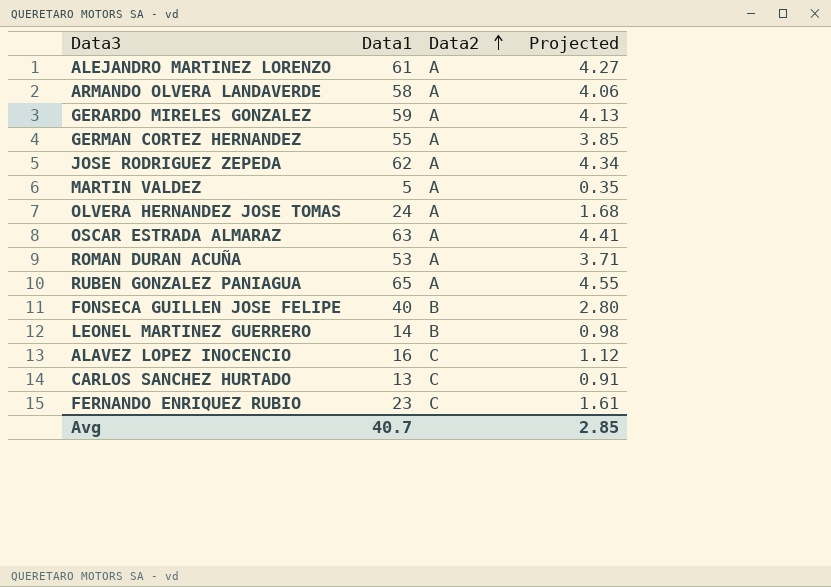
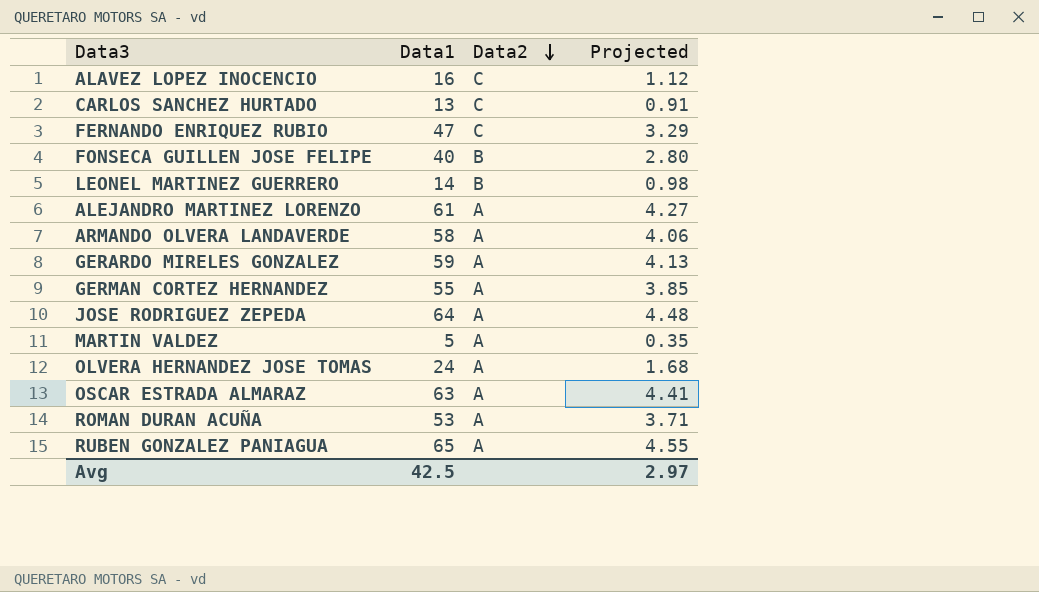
row order: Data2 ascending -> Data2 descending
FERNANDO ENRIQUEZ RUBIO | Data1: 23 -> 47
FERNANDO ENRIQUEZ RUBIO | Projected: 1.61 -> 3.29
JOSE RODRIGUEZ ZEPEDA | Data1: 62 -> 64
JOSE RODRIGUEZ ZEPEDA | Projected: 4.34 -> 4.48
Avg | Data1: 40.7 -> 42.5
Avg | Projected: 2.85 -> 2.97

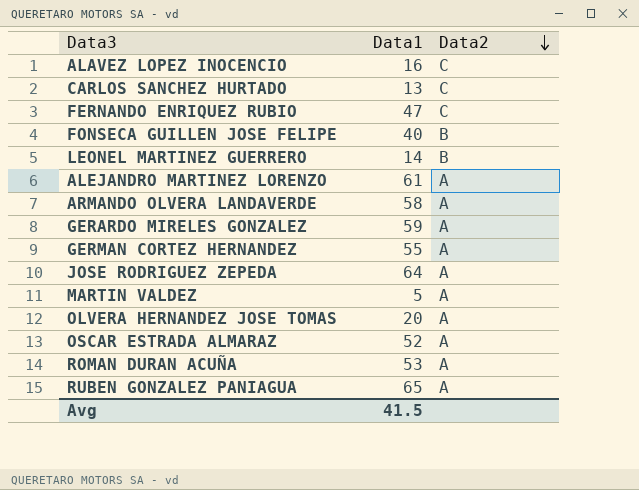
column Projected | formula: [Data1] * 0.07 -> none
OLVERA HERNANDEZ JOSE TOMAS | Data1: 24 -> 20
OSCAR ESTRADA ALMARAZ | Data1: 63 -> 52
Avg | Data1: 42.5 -> 41.5

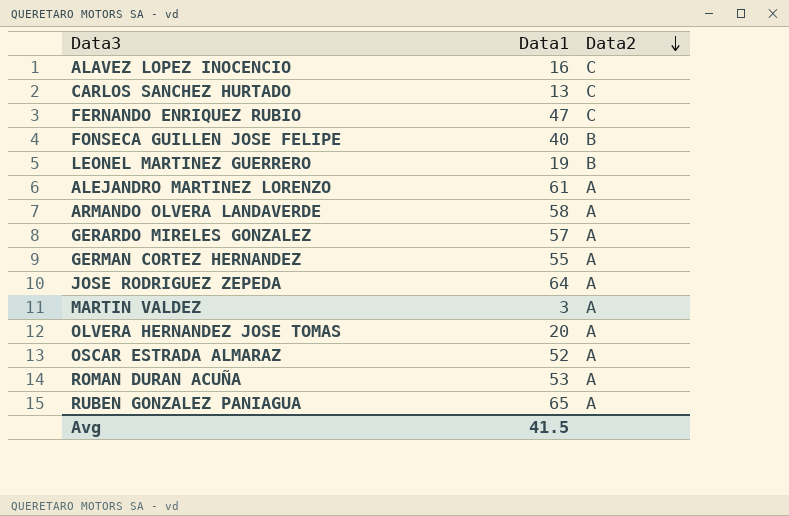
LEONEL MARTINEZ GUERRERO | Data1: 14 -> 19
GERARDO MIRELES GONZALEZ | Data1: 59 -> 57
MARTIN VALDEZ | Data1: 5 -> 3

